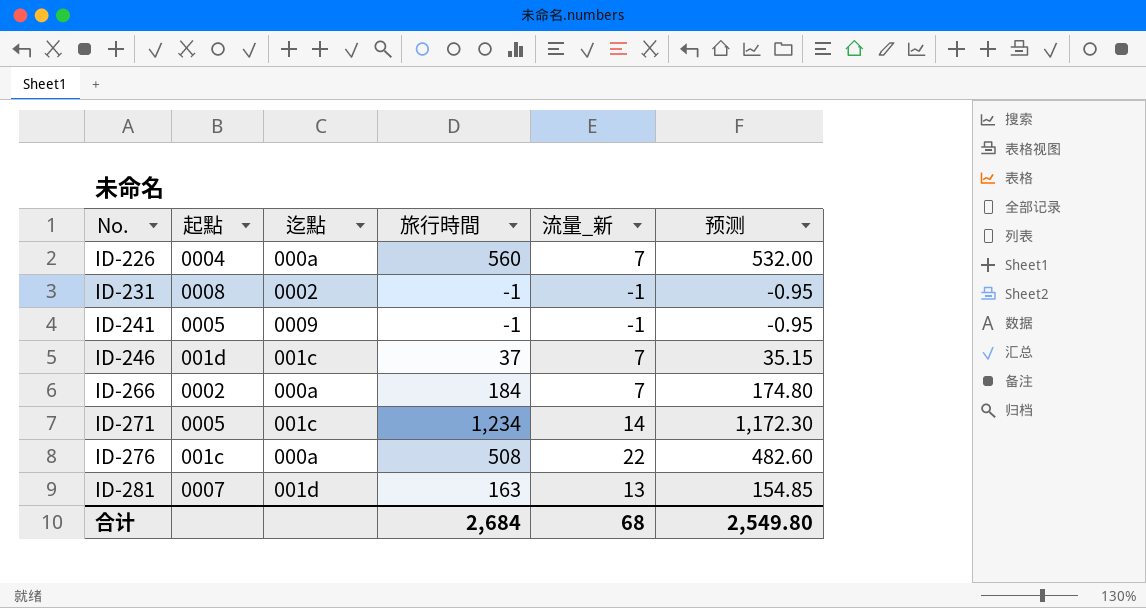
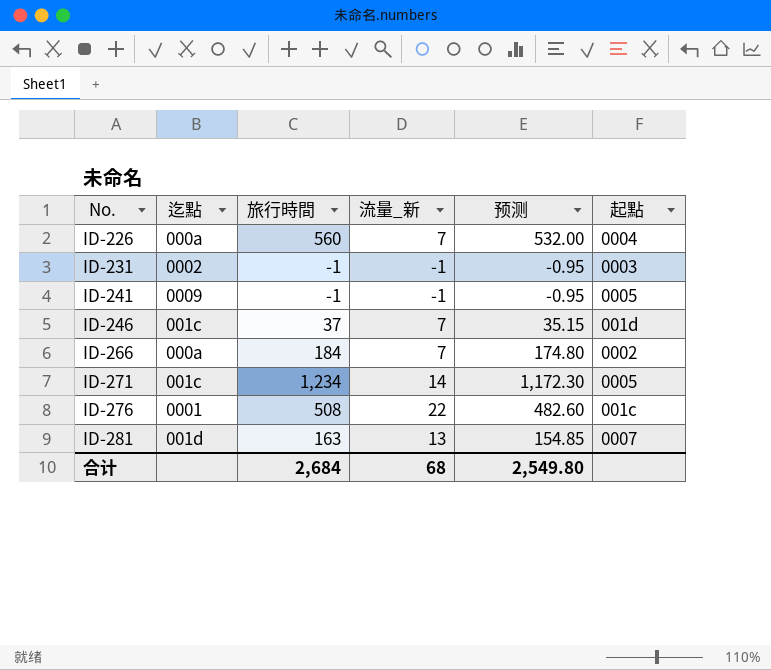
column 起點 | position: 2 -> 6
ID-231 | 起點: 0008 -> 0003
ID-276 | 迄點: 000a -> 0001

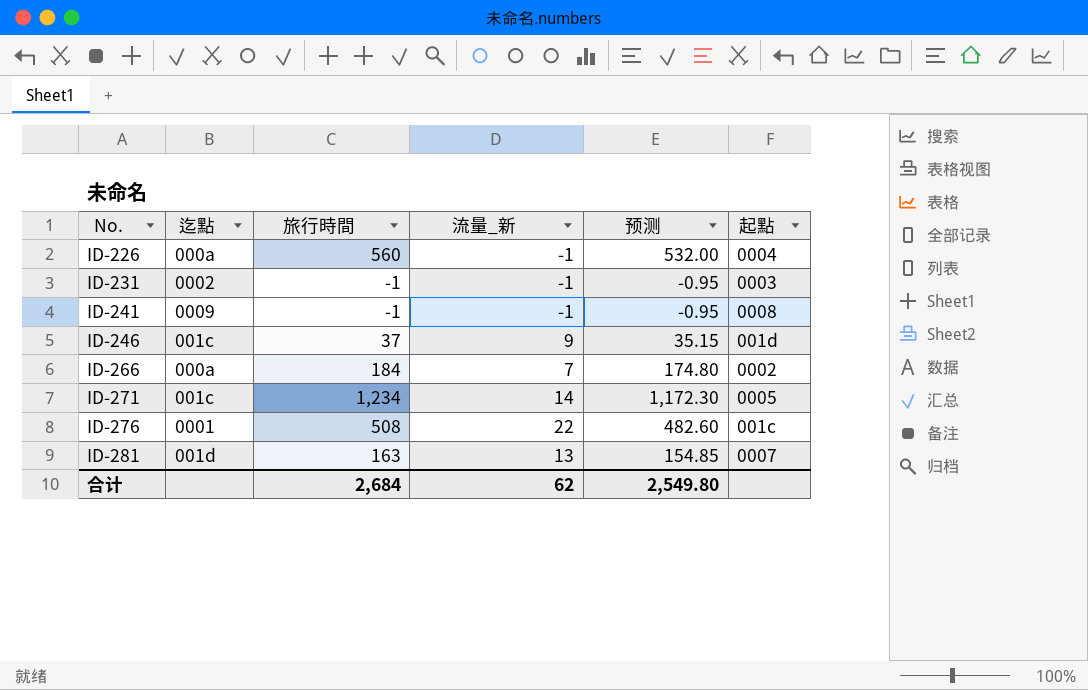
ID-226 | 流量_新: 7 -> -1
ID-241 | 起點: 0005 -> 0008
ID-246 | 流量_新: 7 -> 9
合计 | 流量_新: 68 -> 62

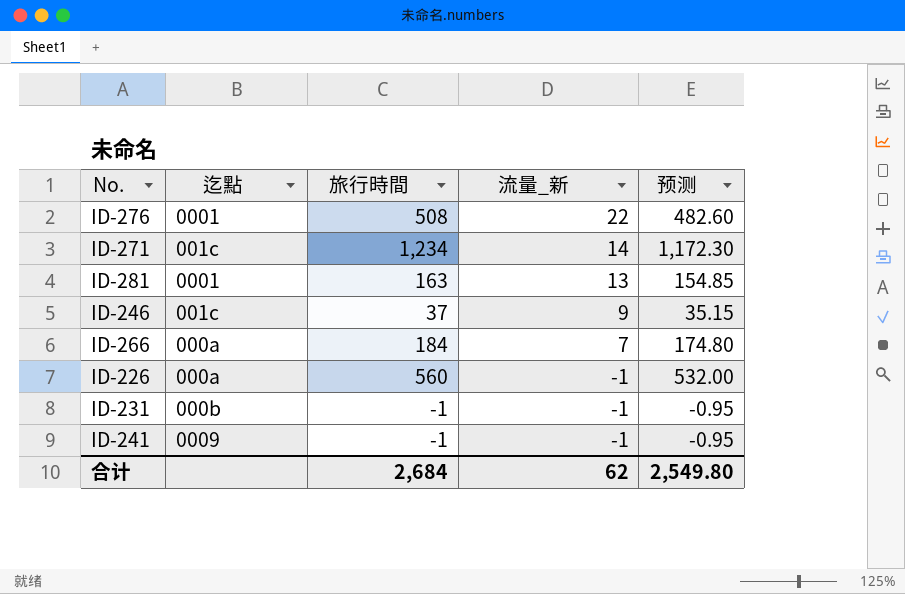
row order: No. ascending -> 流量_新 descending
column 起點 | position: 6 -> none
ID-281 | 迄點: 001d -> 0001
ID-231 | 迄點: 0002 -> 000b

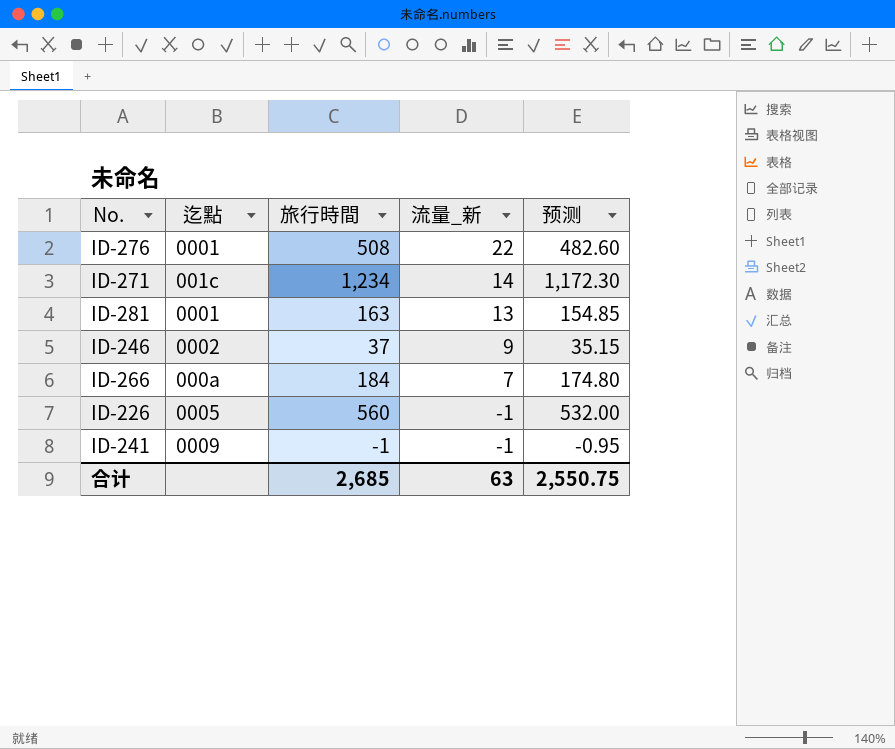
row ID-231: 000b | -1 | -1 | -0.95 -> none
ID-246 | 迄點: 001c -> 0002
ID-226 | 迄點: 000a -> 0005
合计 | 旅行時間: 2,684 -> 2,685
合计 | 流量_新: 62 -> 63
合计 | 预测: 2,549.80 -> 2,550.75

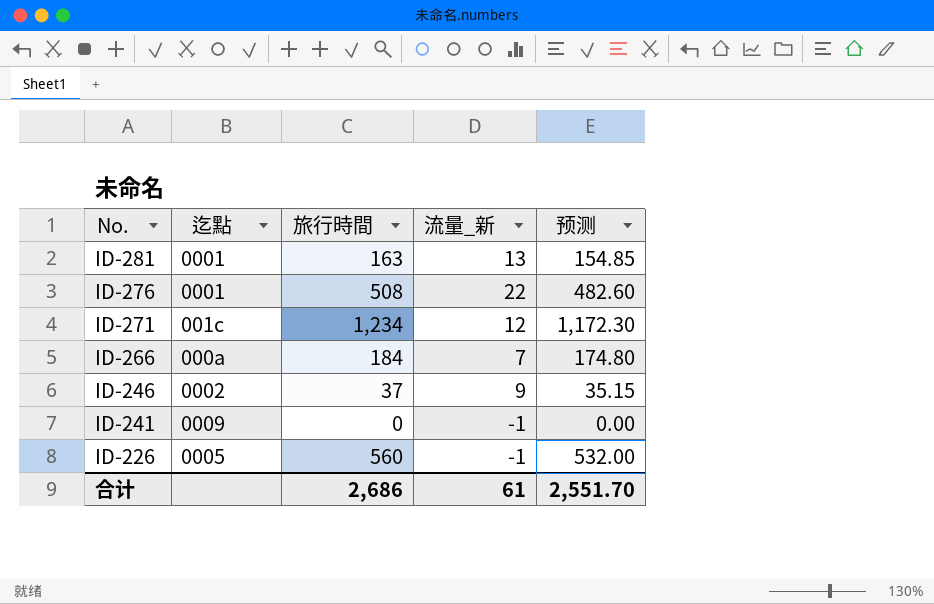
row order: 流量_新 descending -> No. descending
ID-271 | 流量_新: 14 -> 12
ID-241 | 旅行時間: -1 -> 0
ID-241 | 预测: -0.95 -> 0.00
合计 | 旅行時間: 2,685 -> 2,686
合计 | 流量_新: 63 -> 61
合计 | 预测: 2,550.75 -> 2,551.70

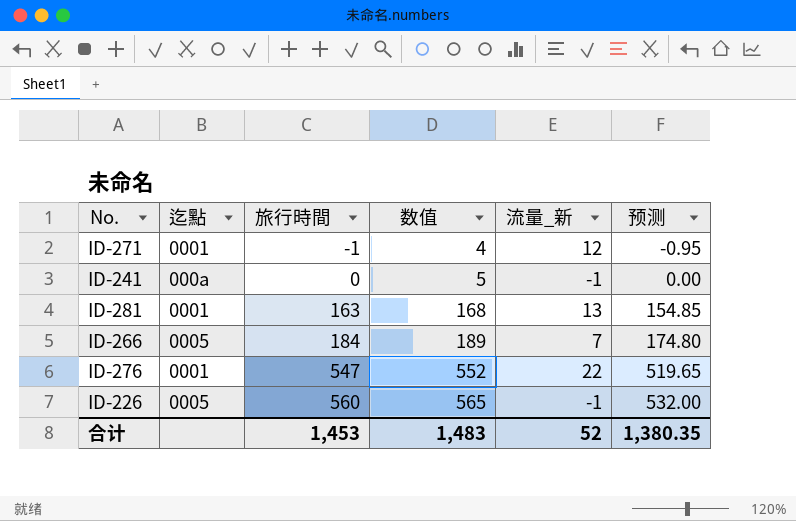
row order: No. descending -> 旅行時間 ascending
column 数值 | formula: none -> [旅行時間] + 5
row ID-246: 0002 | 37 | 9 | 35.15 -> none
ID-271 | 迄點: 001c -> 0001
ID-271 | 旅行時間: 1,234 -> -1
ID-271 | 预测: 1,172.30 -> -0.95
ID-241 | 迄點: 0009 -> 000a
ID-266 | 迄點: 000a -> 0005
ID-276 | 旅行時間: 508 -> 547
ID-276 | 预测: 482.60 -> 519.65
合计 | 旅行時間: 2,686 -> 1,453
合计 | 流量_新: 61 -> 52
合计 | 预测: 2,551.70 -> 1,380.35

